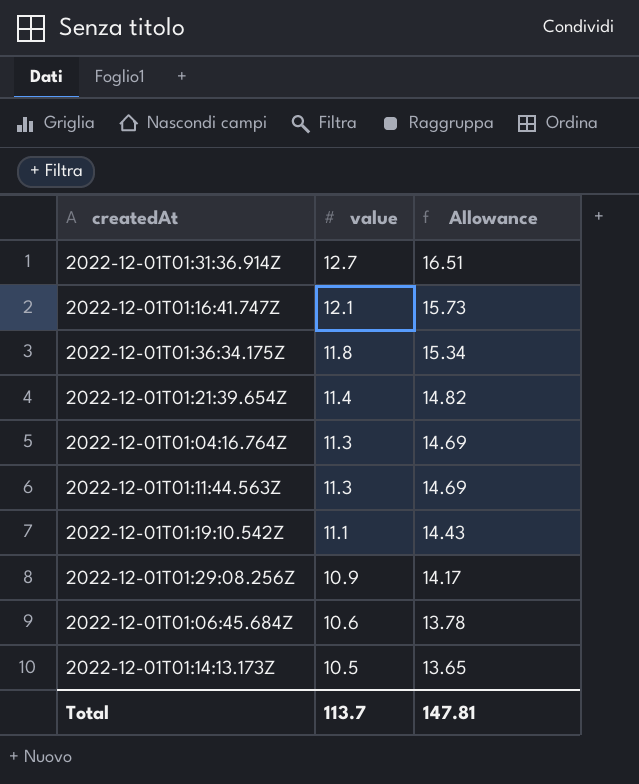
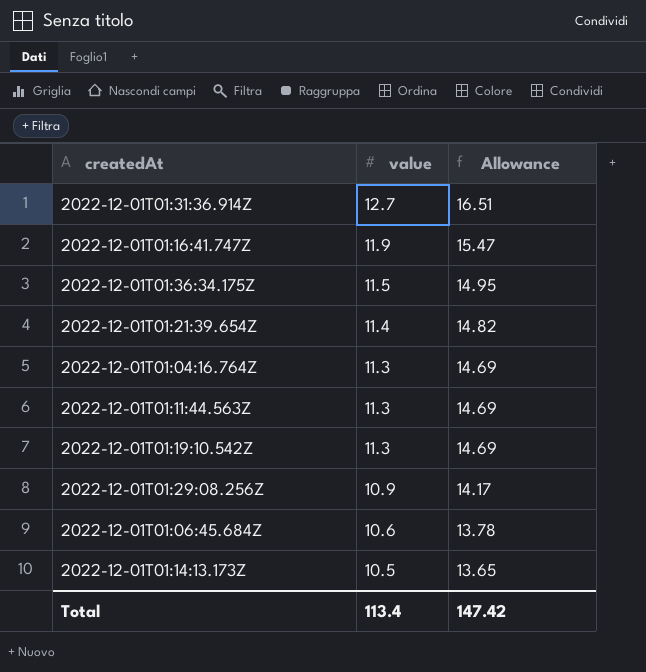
2022-12-01T01:16:41.747Z | value: 12.1 -> 11.9
2022-12-01T01:16:41.747Z | Allowance: 15.73 -> 15.47
2022-12-01T01:36:34.175Z | value: 11.8 -> 11.5
2022-12-01T01:36:34.175Z | Allowance: 15.34 -> 14.95
2022-12-01T01:19:10.542Z | value: 11.1 -> 11.3
2022-12-01T01:19:10.542Z | Allowance: 14.43 -> 14.69
Total | value: 113.7 -> 113.4
Total | Allowance: 147.81 -> 147.42

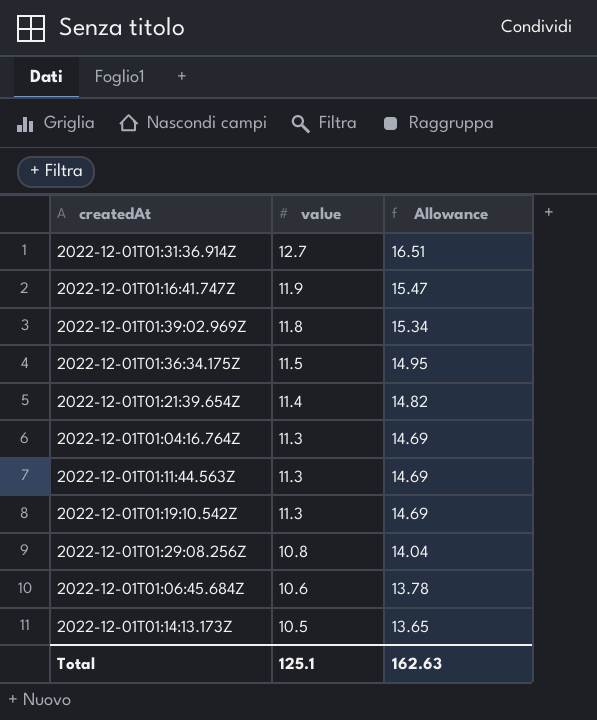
row 2022-12-01T01:39:02.969Z: none -> 11.8 | 15.34
2022-12-01T01:29:08.256Z | value: 10.9 -> 10.8
2022-12-01T01:29:08.256Z | Allowance: 14.17 -> 14.04
Total | value: 113.4 -> 125.1
Total | Allowance: 147.42 -> 162.63

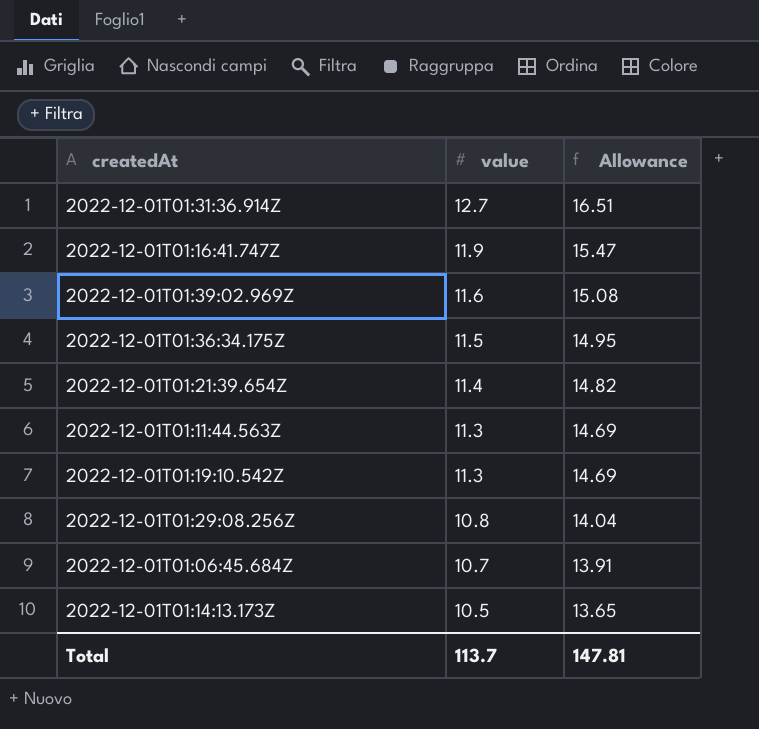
row 2022-12-01T01:04:16.764Z: 11.3 | 14.69 -> none
2022-12-01T01:39:02.969Z | value: 11.8 -> 11.6
2022-12-01T01:39:02.969Z | Allowance: 15.34 -> 15.08
2022-12-01T01:06:45.684Z | value: 10.6 -> 10.7
2022-12-01T01:06:45.684Z | Allowance: 13.78 -> 13.91
Total | value: 125.1 -> 113.7
Total | Allowance: 162.63 -> 147.81

